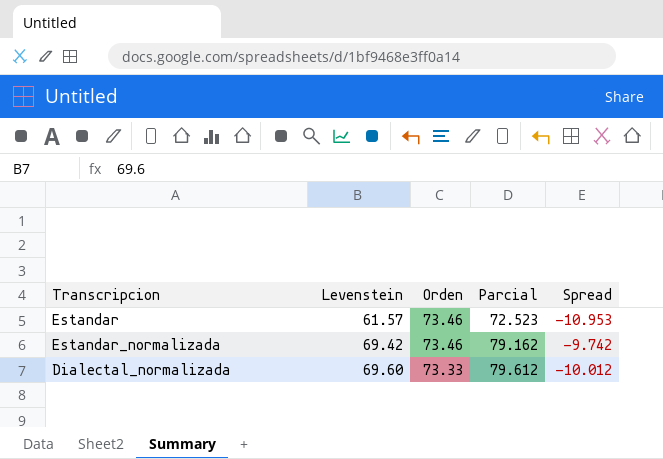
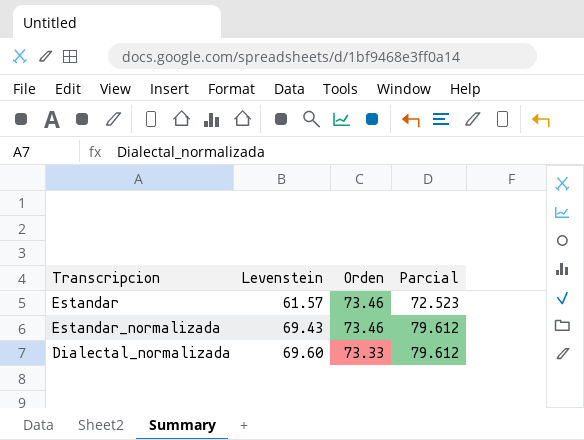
column Spread | formula: [Levenstein] - [Parcial] -> none
Estandar_normalizada | Levenstein: 69.42 -> 69.43
Estandar_normalizada | Parcial: 79.162 -> 79.612

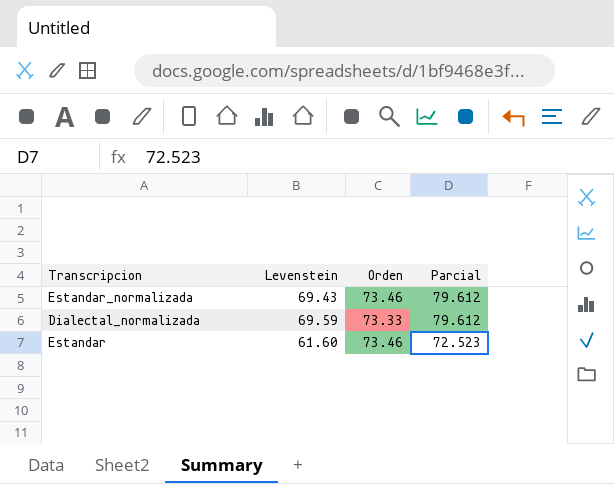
row order: Levenstein ascending -> Parcial descending
Dialectal_normalizada | Levenstein: 69.60 -> 69.59
Estandar | Levenstein: 61.57 -> 61.60

